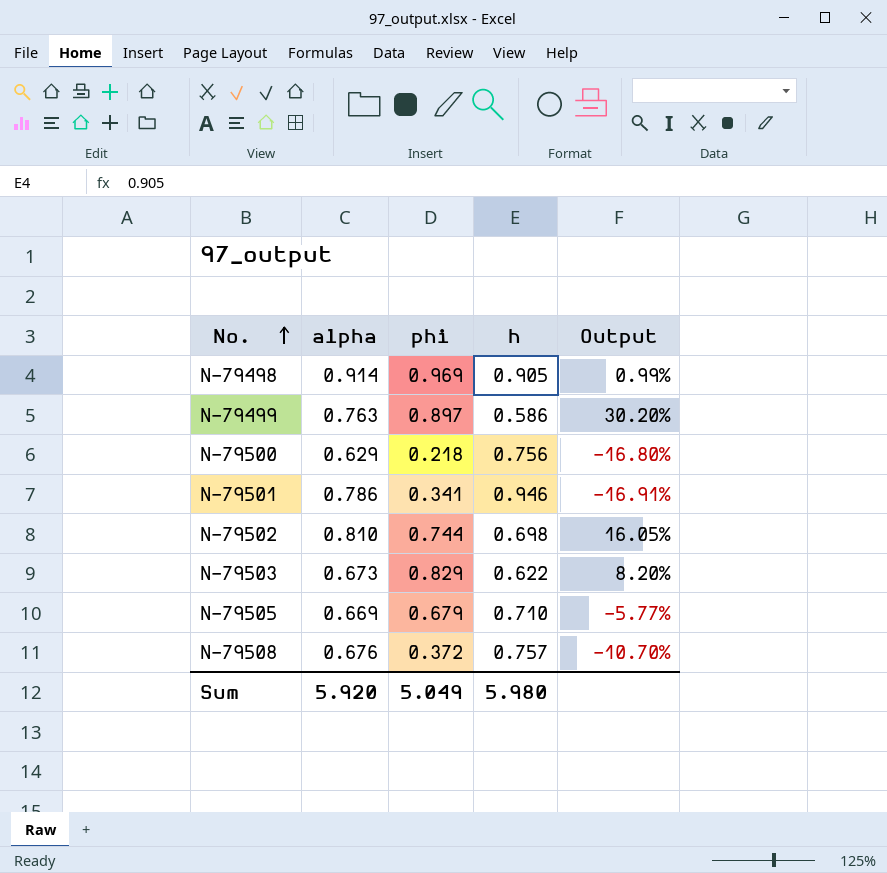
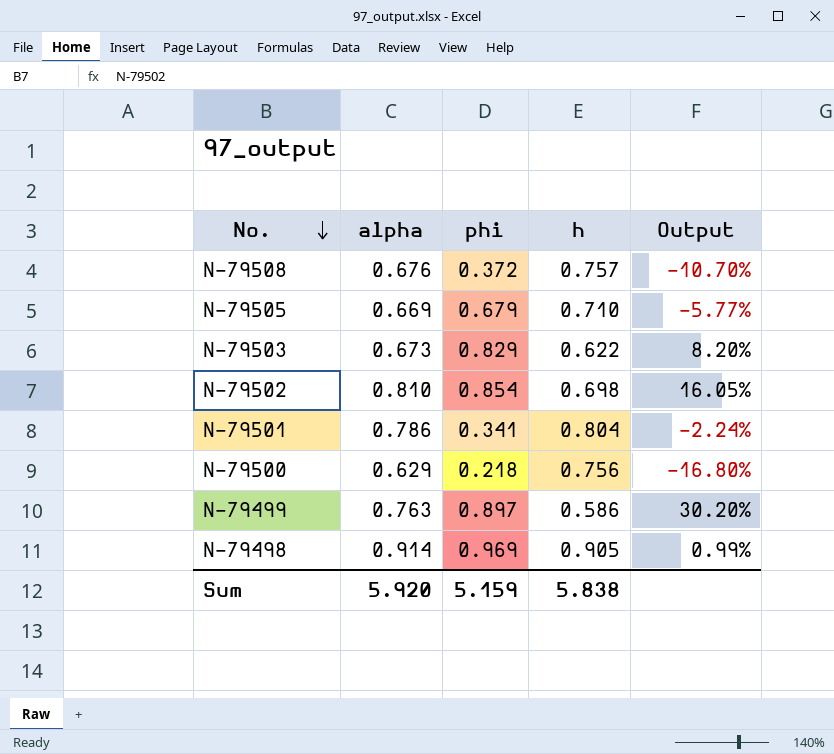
row order: No. ascending -> No. descending
N-79502 | phi: 0.744 -> 0.854
N-79501 | h: 0.946 -> 0.804
N-79501 | Output: -16.91% -> -2.24%
Sum | phi: 5.049 -> 5.159
Sum | h: 5.980 -> 5.838

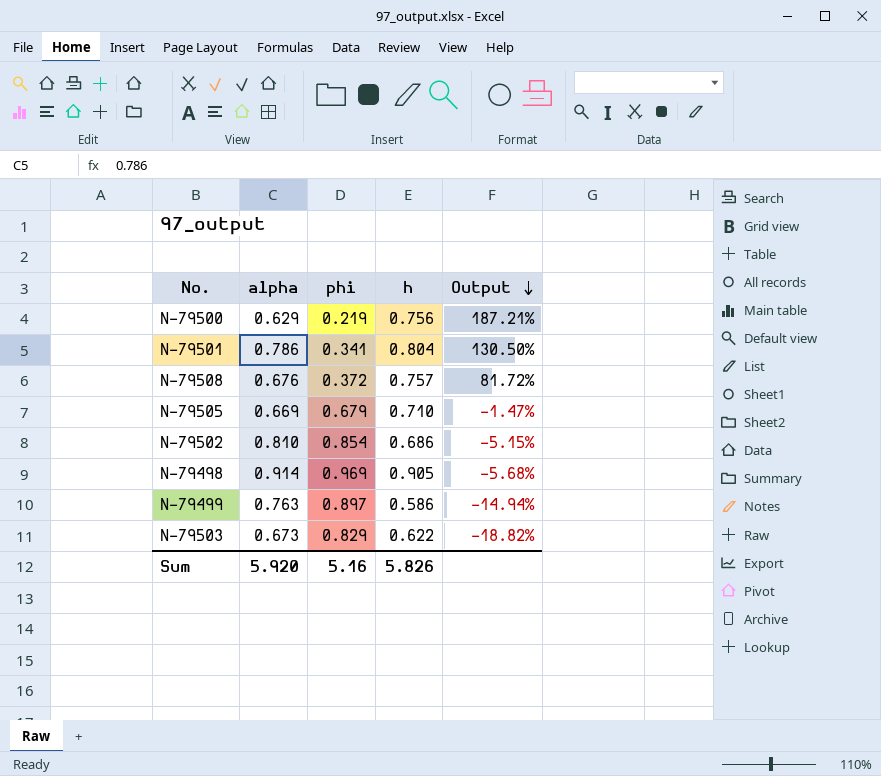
row order: No. descending -> Output descending
column Output | formula: ([alpha] - [h]) / [h] -> ([alpha] - [phi]) / [phi]
N-79500 | phi: 0.218 -> 0.219
N-79502 | h: 0.698 -> 0.686
Sum | phi: 5.159 -> 5.16
Sum | h: 5.838 -> 5.826

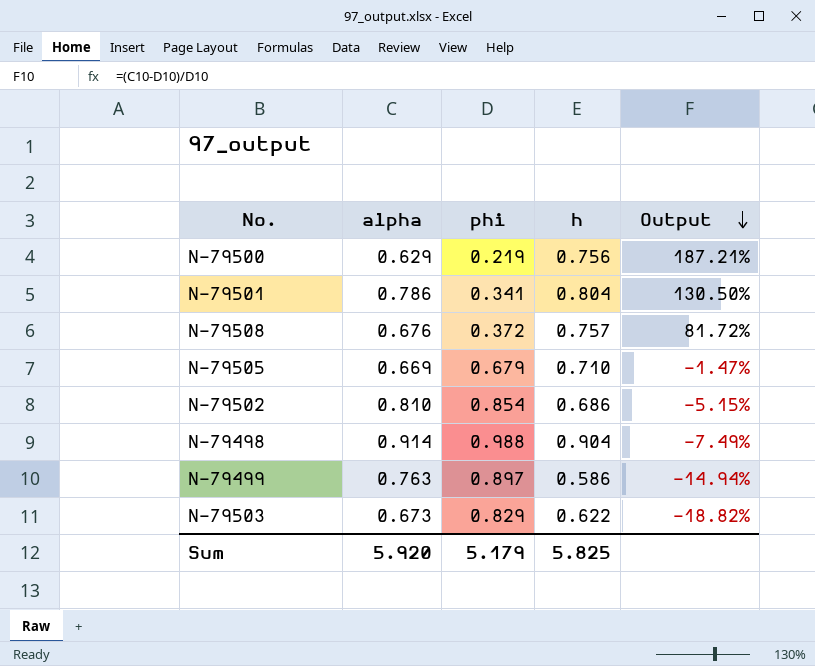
N-79498 | phi: 0.969 -> 0.988
N-79498 | h: 0.905 -> 0.904
N-79498 | Output: -5.68% -> -7.49%
Sum | phi: 5.16 -> 5.179
Sum | h: 5.826 -> 5.825

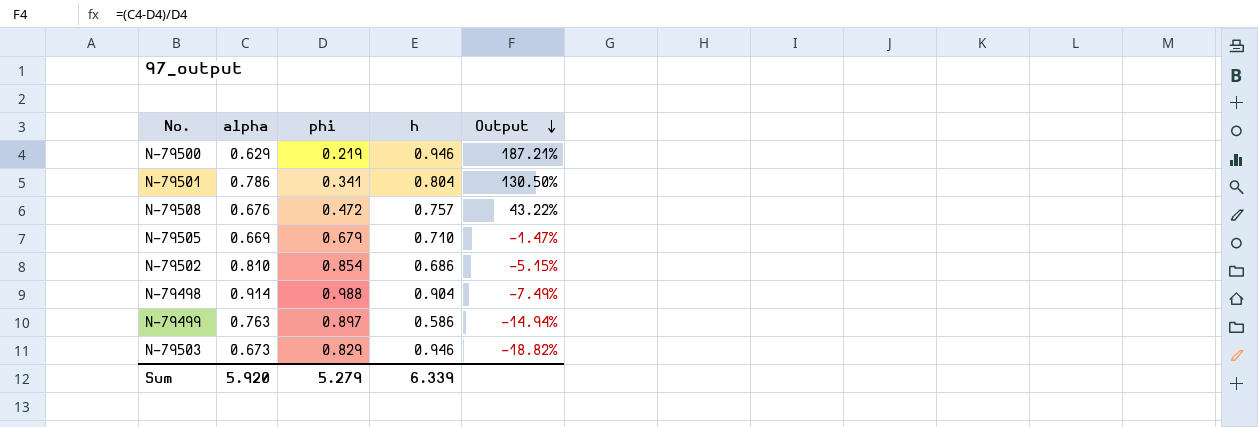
N-79500 | h: 0.756 -> 0.946
N-79508 | phi: 0.372 -> 0.472
N-79508 | Output: 81.72% -> 43.22%
N-79503 | h: 0.622 -> 0.946
Sum | phi: 5.179 -> 5.279
Sum | h: 5.825 -> 6.339

